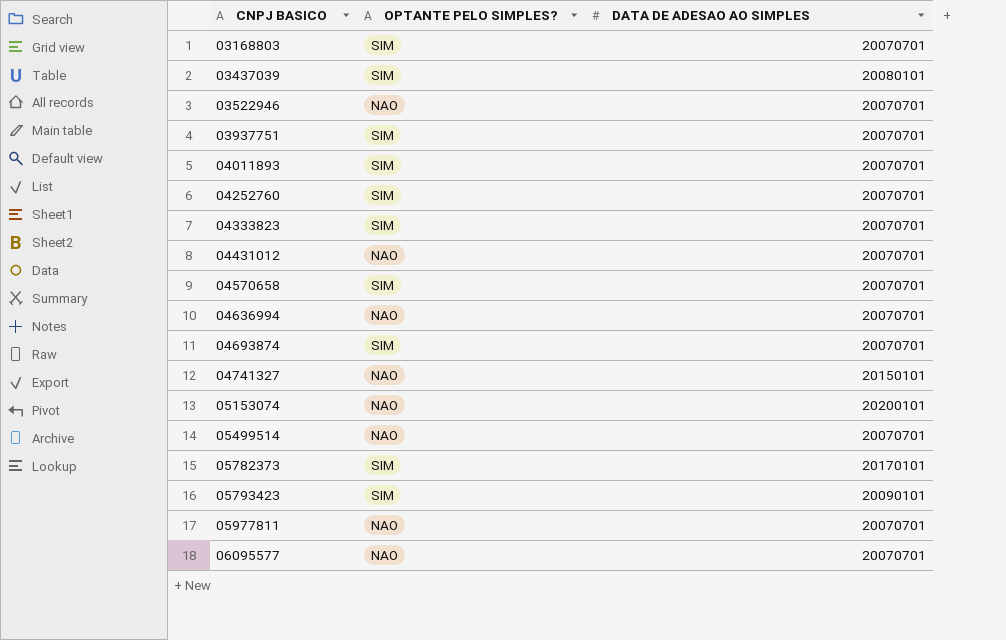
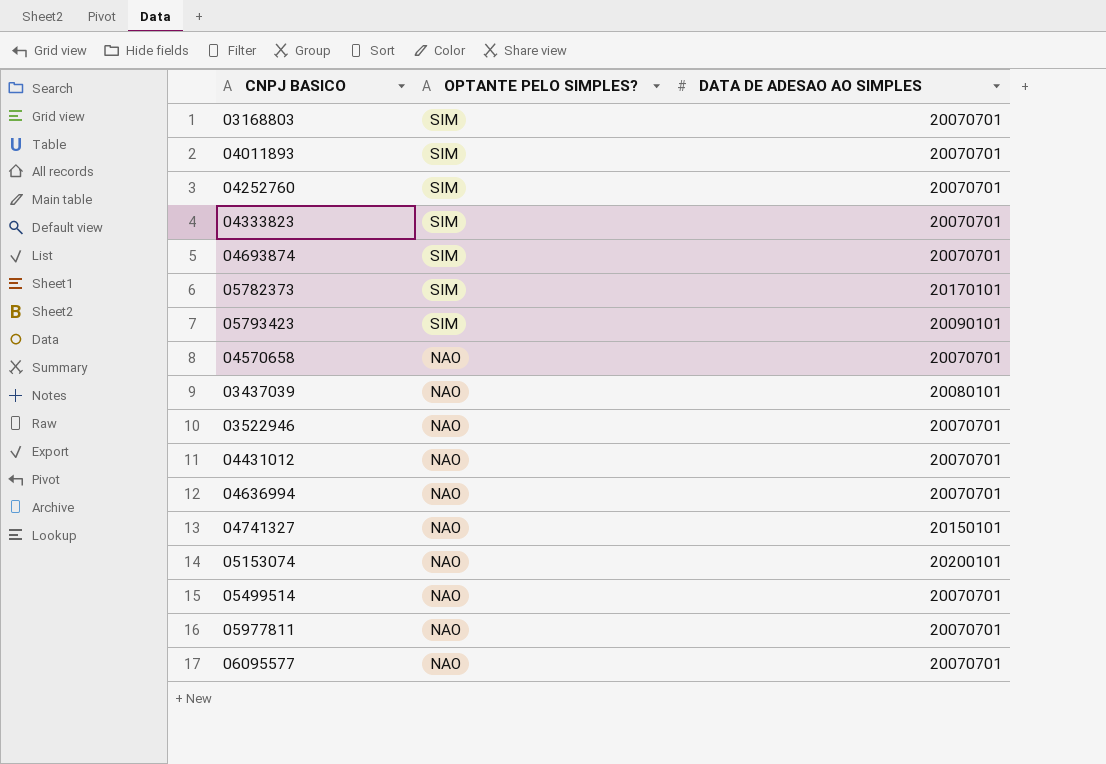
row order: CNPJ BASICO ascending -> OPTANTE PELO SIMPLES? descending
row 03937751: SIM | 20070701 -> none
04570658 | OPTANTE PELO SIMPLES?: SIM -> NAO
03437039 | OPTANTE PELO SIMPLES?: SIM -> NAO

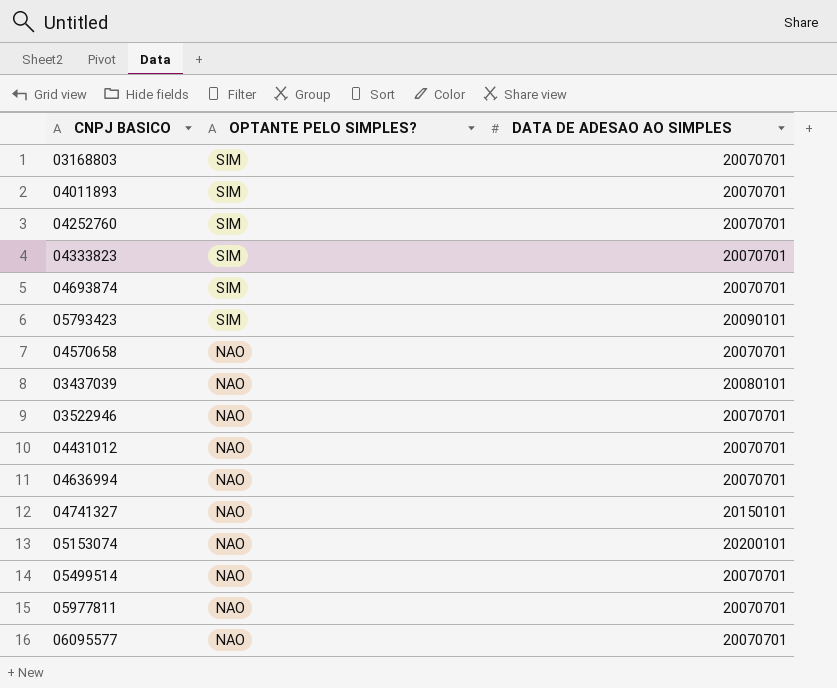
row 05782373: SIM | 20170101 -> none

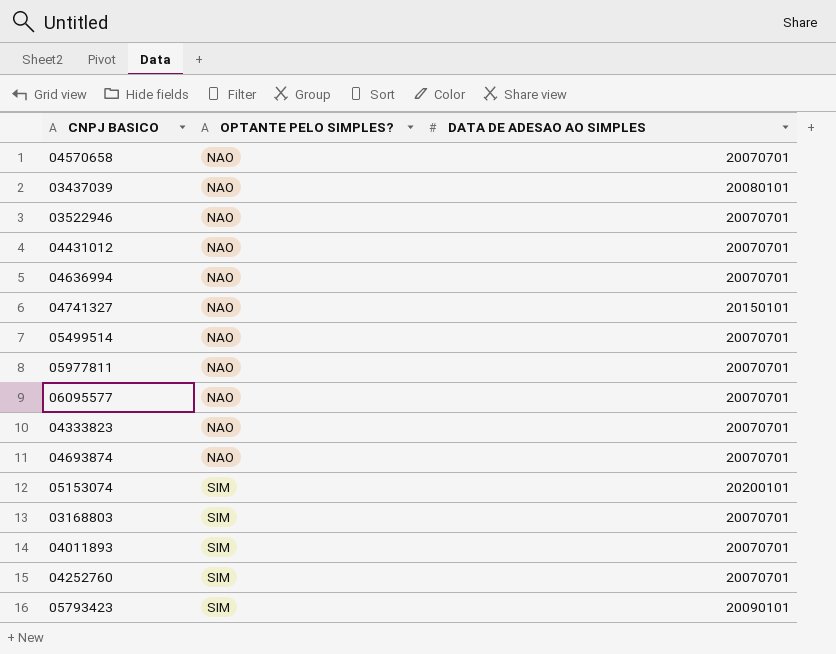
row order: OPTANTE PELO SIMPLES? descending -> OPTANTE PELO SIMPLES? ascending
04333823 | OPTANTE PELO SIMPLES?: SIM -> NAO
04693874 | OPTANTE PELO SIMPLES?: SIM -> NAO
05153074 | OPTANTE PELO SIMPLES?: NAO -> SIM

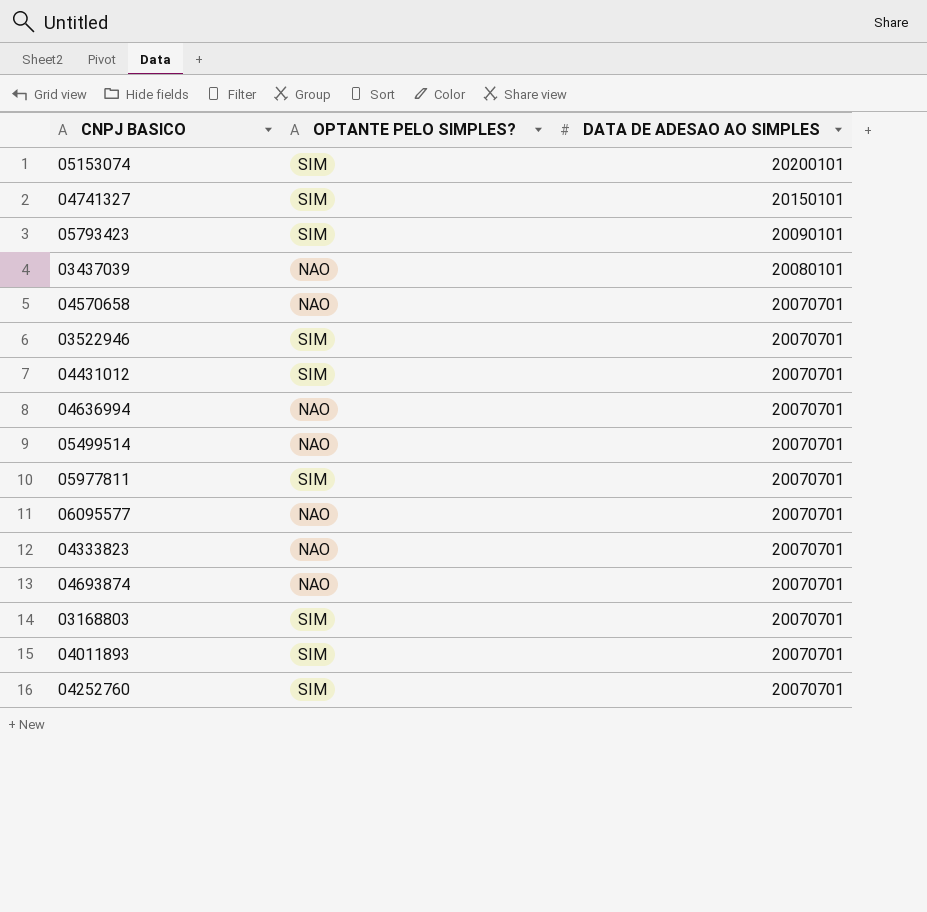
row order: OPTANTE PELO SIMPLES? ascending -> DATA DE ADESAO AO SIMPLES descending
04741327 | OPTANTE PELO SIMPLES?: NAO -> SIM
03522946 | OPTANTE PELO SIMPLES?: NAO -> SIM
04431012 | OPTANTE PELO SIMPLES?: NAO -> SIM
05977811 | OPTANTE PELO SIMPLES?: NAO -> SIM

